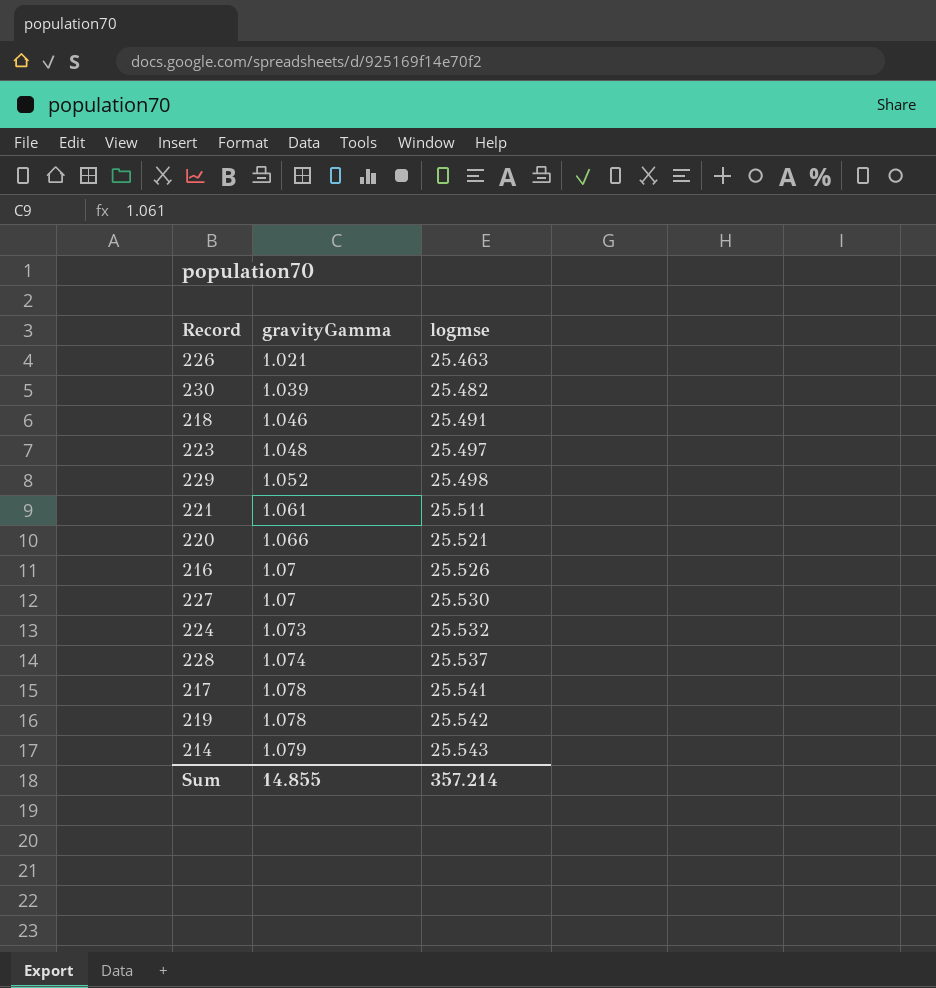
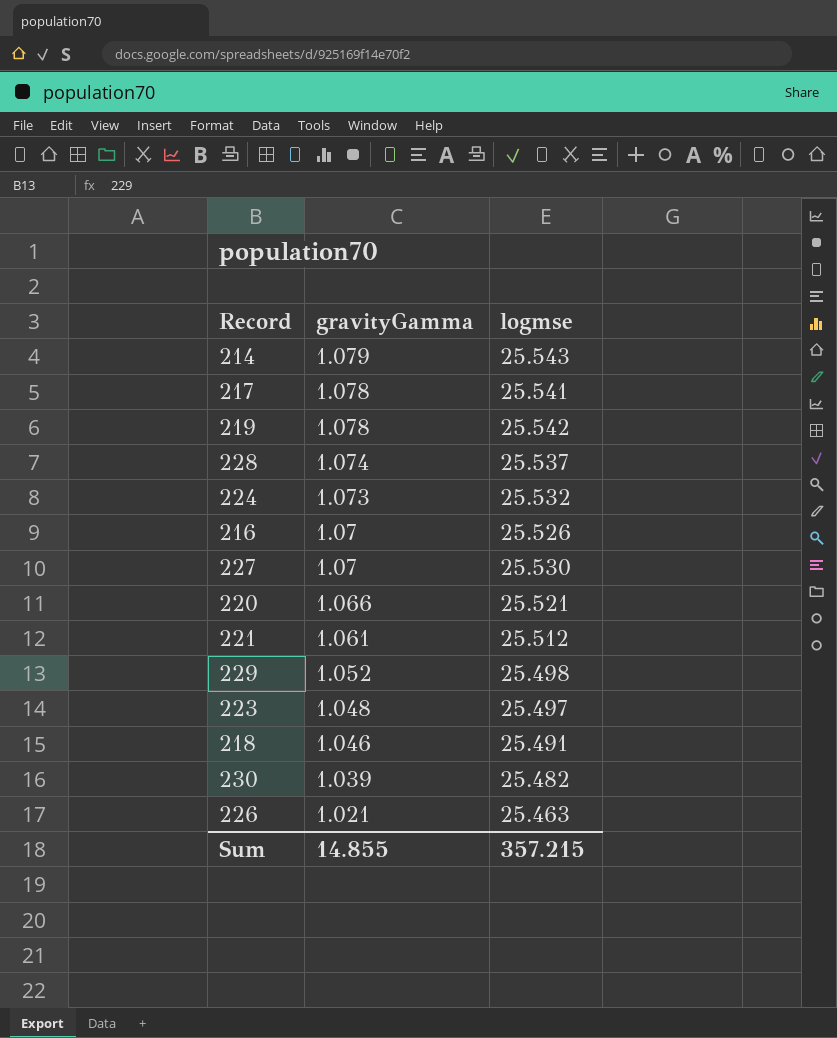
row order: gravityGamma ascending -> gravityGamma descending
221 | logmse: 25.511 -> 25.512
Sum | logmse: 357.214 -> 357.215

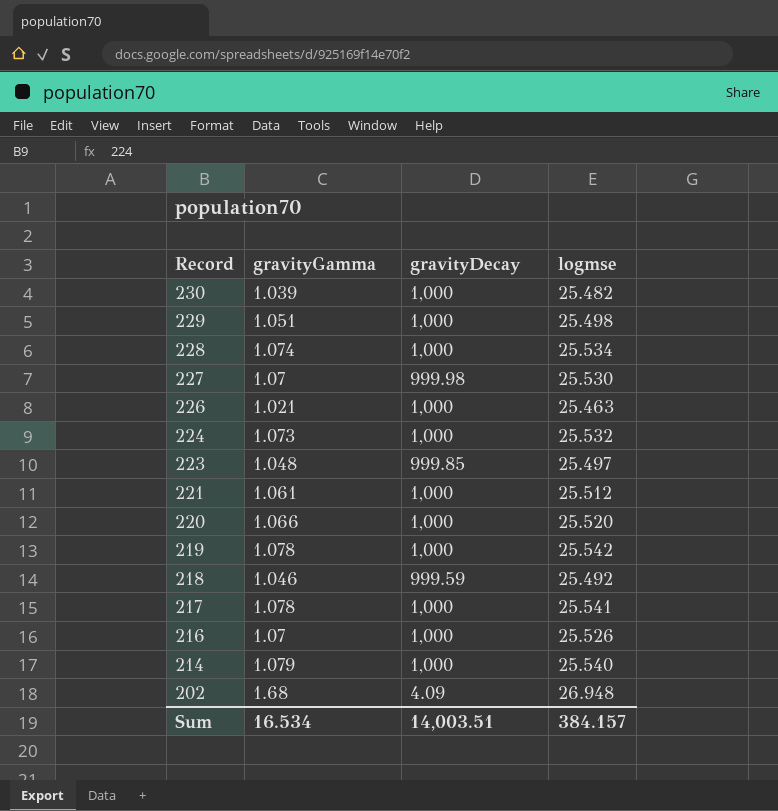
row order: gravityGamma descending -> Record descending
column gravityDecay | position: none -> 3
229 | gravityGamma: 1.052 -> 1.051
228 | logmse: 25.537 -> 25.534
220 | logmse: 25.521 -> 25.520
218 | logmse: 25.491 -> 25.492
214 | logmse: 25.543 -> 25.540
row 202: none -> 1.68 | 4.09 | 26.948
Sum | gravityGamma: 14.855 -> 16.534
Sum | logmse: 357.215 -> 384.157

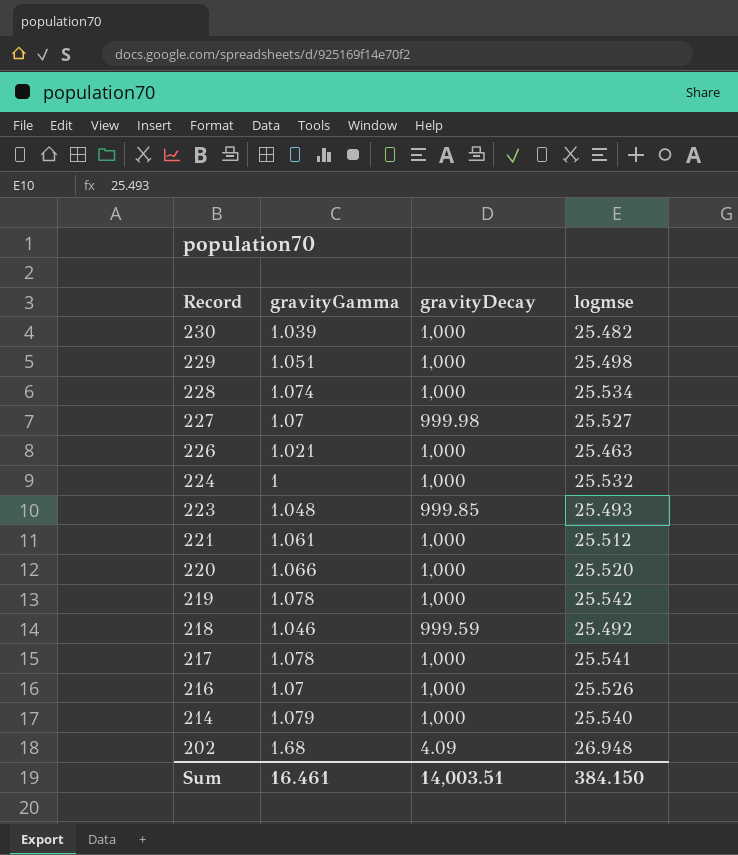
227 | logmse: 25.530 -> 25.527
224 | gravityGamma: 1.073 -> 1
223 | logmse: 25.497 -> 25.493
Sum | gravityGamma: 16.534 -> 16.461
Sum | logmse: 384.157 -> 384.150

